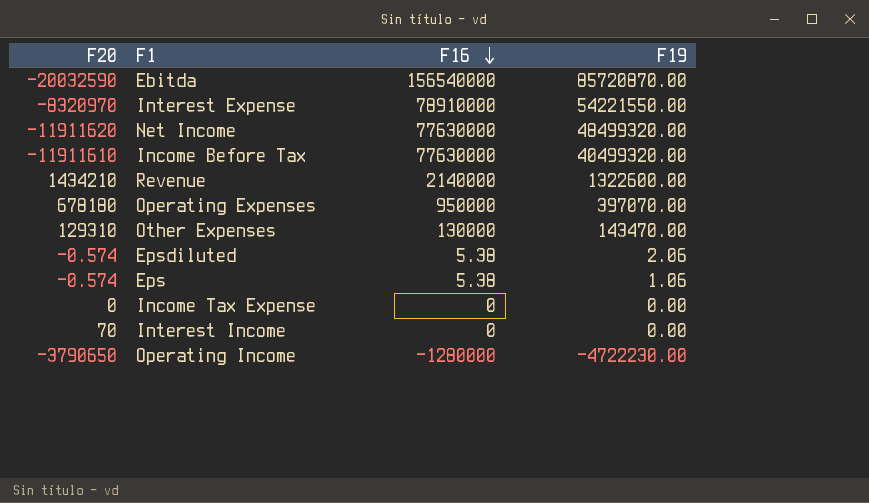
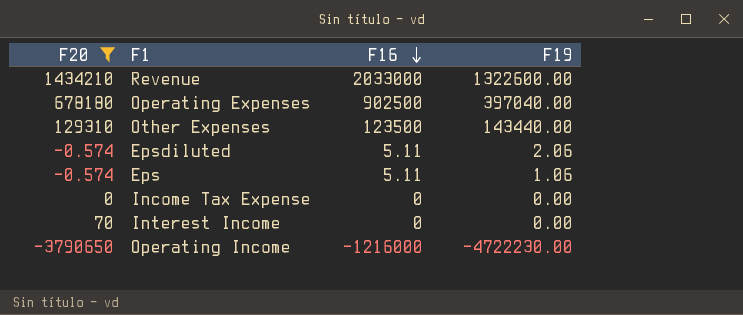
filter: none -> F20 >= -3790650
Revenue | F16: 2140000 -> 2033000
Operating Expenses | F16: 950000 -> 902500
Operating Expenses | F19: 397070.00 -> 397040.00
Other Expenses | F16: 130000 -> 123500
Other Expenses | F19: 143470.00 -> 143440.00
Epsdiluted | F16: 5.38 -> 5.11
Eps | F16: 5.38 -> 5.11
Operating Income | F16: -1280000 -> -1216000

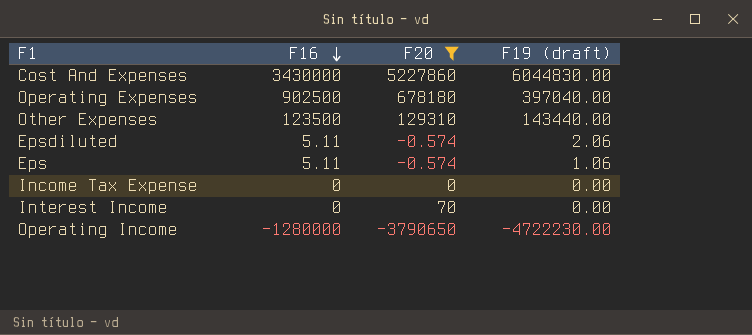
column F20 | position: 1 -> 3
column name: F19 -> F19 (draft)
row Revenue: 1434210 | 2033000 | 1322600.00 -> none
row Cost And Expenses: none -> 3430000 | 5227860 | 6044830.00
Operating Income | F16: -1216000 -> -1280000

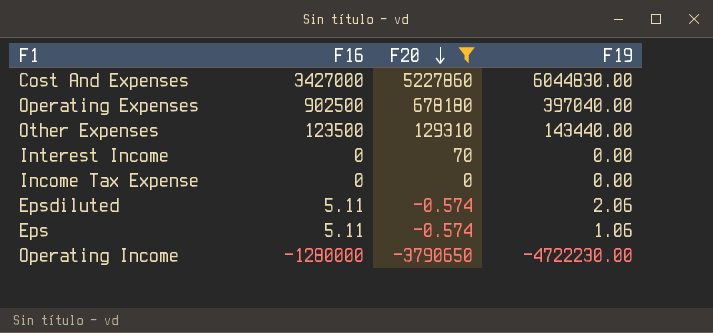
row order: F16 descending -> F20 descending
column name: F19 (draft) -> F19
Cost And Expenses | F16: 3430000 -> 3427000

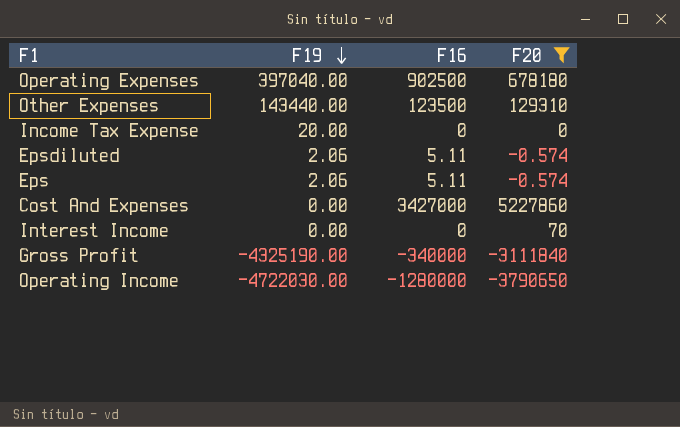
row order: F20 descending -> F19 descending
column F19 | position: 4 -> 2
Income Tax Expense | F19: 0.00 -> 20.00
Eps | F19: 1.06 -> 2.06
Cost And Expenses | F19: 6044830.00 -> 0.00
row Gross Profit: none -> -4325190.00 | -340000 | -3111840
Operating Income | F19: -4722230.00 -> -4722030.00

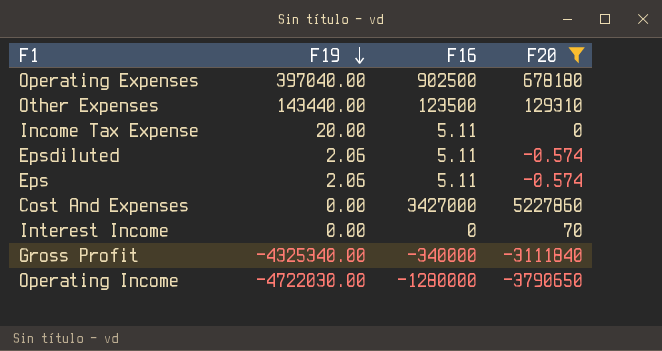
Income Tax Expense | F16: 0 -> 5.11
Gross Profit | F19: -4325190.00 -> -4325340.00

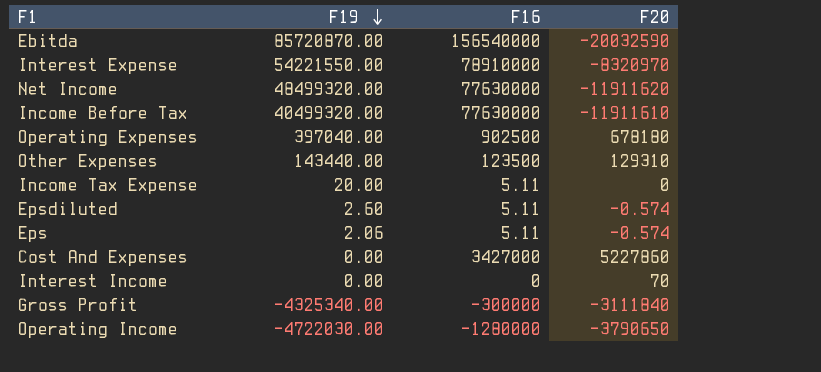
filter: F20 >= -3790650 -> none
Epsdiluted | F19: 2.06 -> 2.60
Gross Profit | F16: -340000 -> -300000

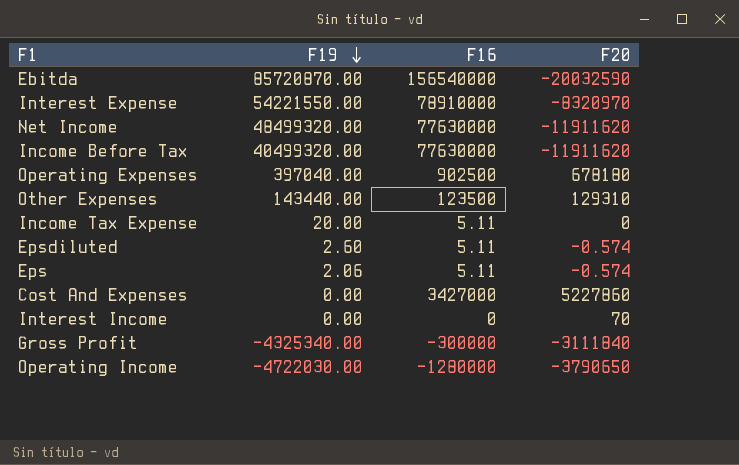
Income Before Tax | F20: -11911610 -> -11911620

